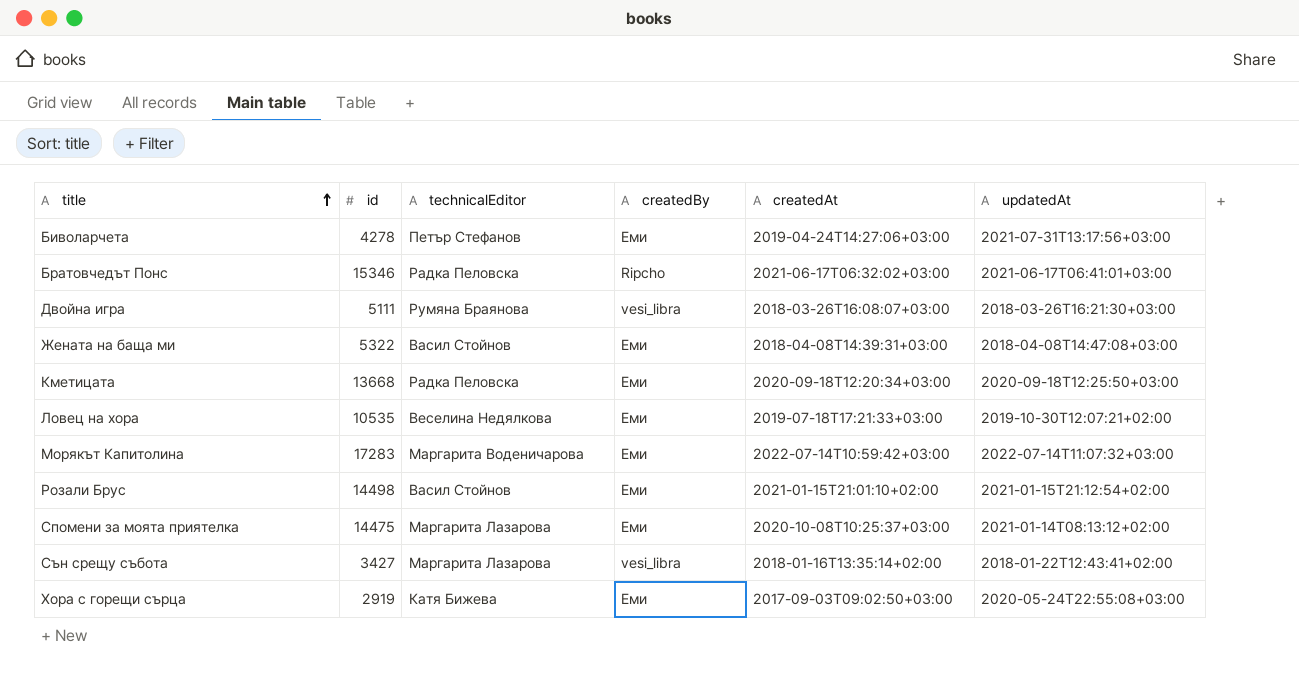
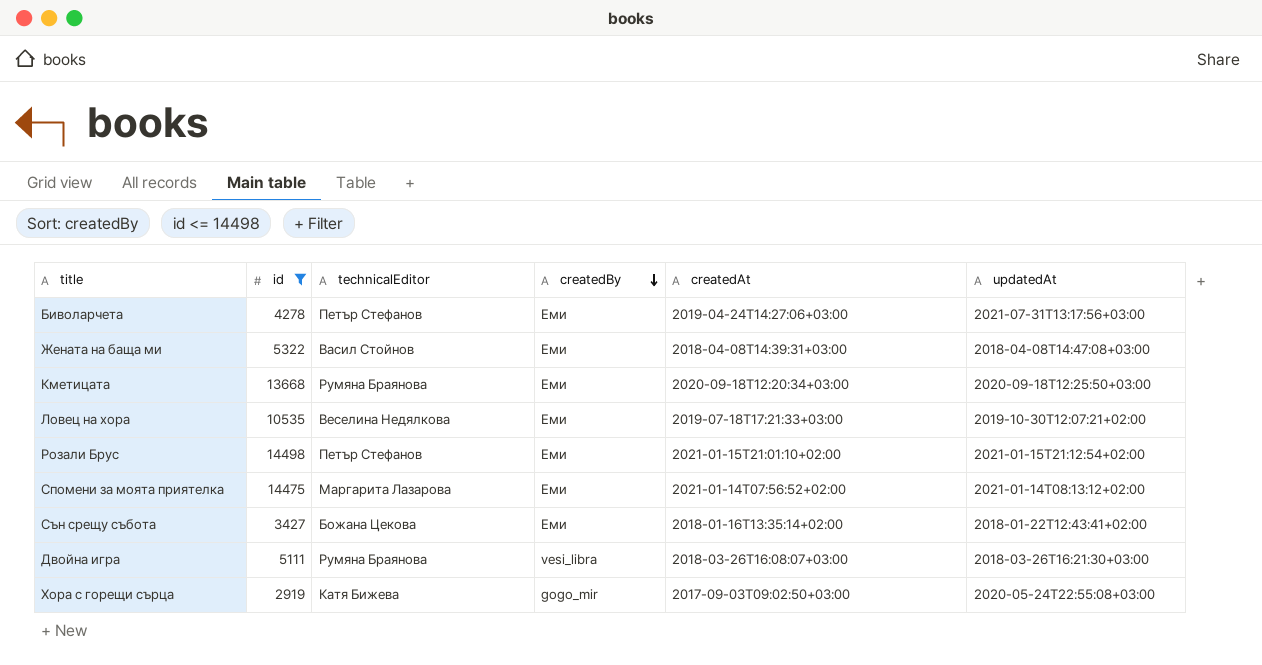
filter: none -> id <= 14498
row order: title ascending -> createdBy descending
Кметицата | technicalEditor: Радка Пеловска -> Румяна Браянова
Розали Брус | technicalEditor: Васил Стойнов -> Петър Стефанов
Спомени за моята приятелка | createdAt: 2020-10-08T10:25:37+03:00 -> 2021-01-14T07:56:52+02:00
Сън срещу събота | technicalEditor: Маргарита Лазарова -> Божана Цекова
Сън срещу събота | createdBy: vesi_libra -> Еми
Хора с горещи сърца | createdBy: Еми -> gogo_mir

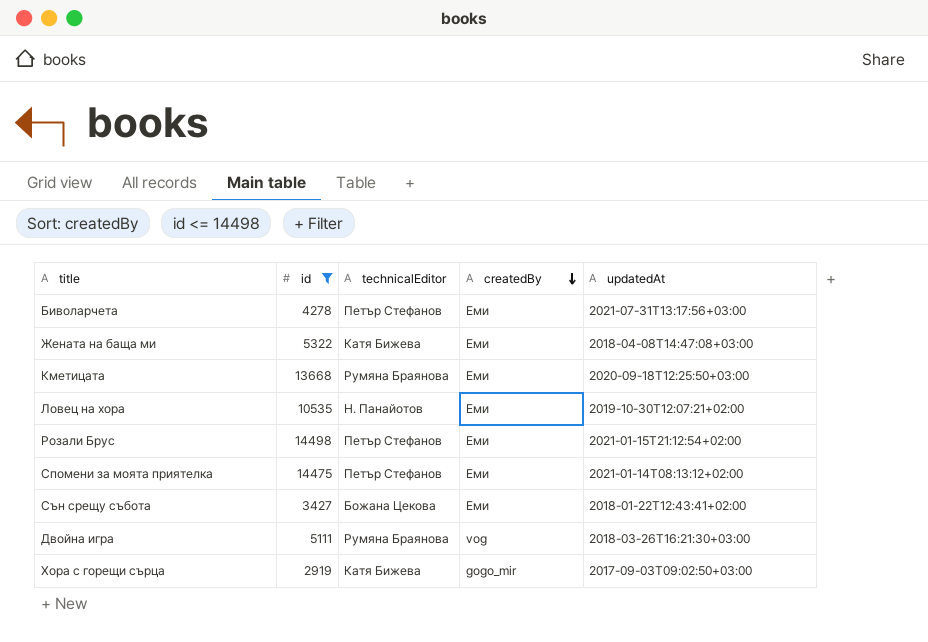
column createdAt | position: 5 -> none
Жената на баща ми | technicalEditor: Васил Стойнов -> Катя Бижева
Ловец на хора | technicalEditor: Веселина Недялкова -> Н. Панайотов
Спомени за моята приятелка | technicalEditor: Маргарита Лазарова -> Петър Стефанов
Двойна игра | createdBy: vesi_libra -> vog
Хора с горещи сърца | updatedAt: 2020-05-24T22:55:08+03:00 -> 2017-09-03T09:02:50+03:00

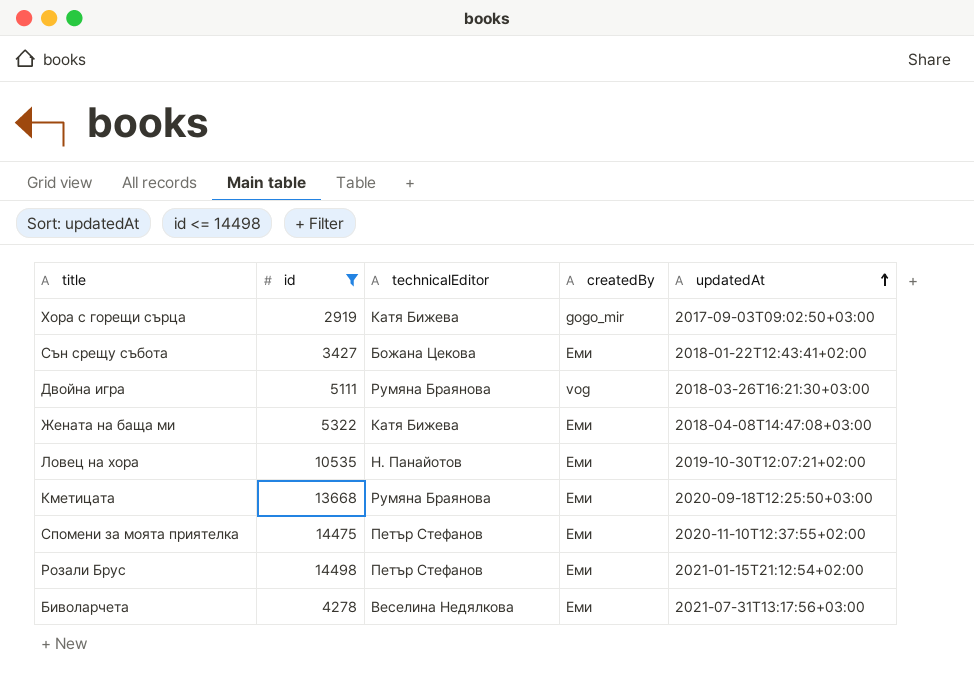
row order: createdBy descending -> updatedAt ascending
Спомени за моята приятелка | updatedAt: 2021-01-14T08:13:12+02:00 -> 2020-11-10T12:37:55+02:00
Биволарчета | technicalEditor: Петър Стефанов -> Веселина Недялкова

